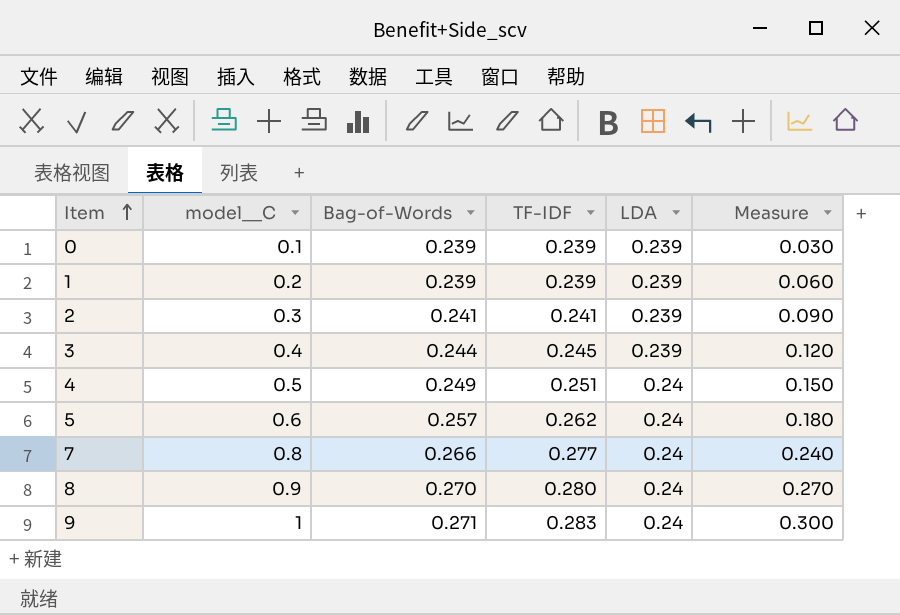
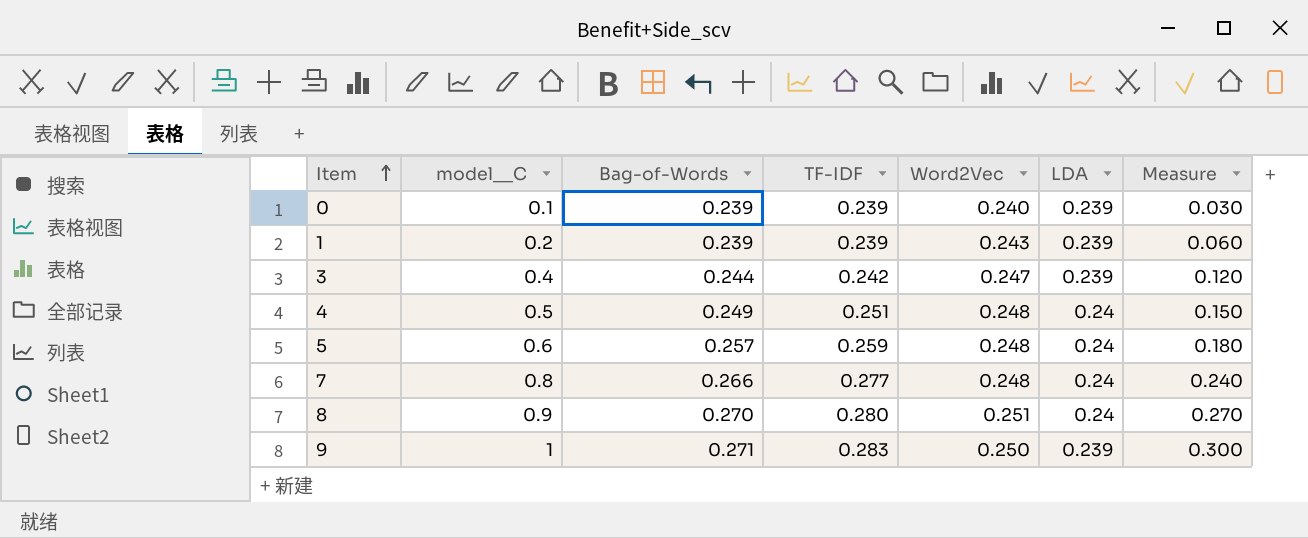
column Word2Vec | position: none -> 5
row 2: 0.3 | 0.241 | 0.241 | 0.239 | 0.090 -> none
3 | TF-IDF: 0.245 -> 0.242
5 | TF-IDF: 0.262 -> 0.259
9 | LDA: 0.24 -> 0.239

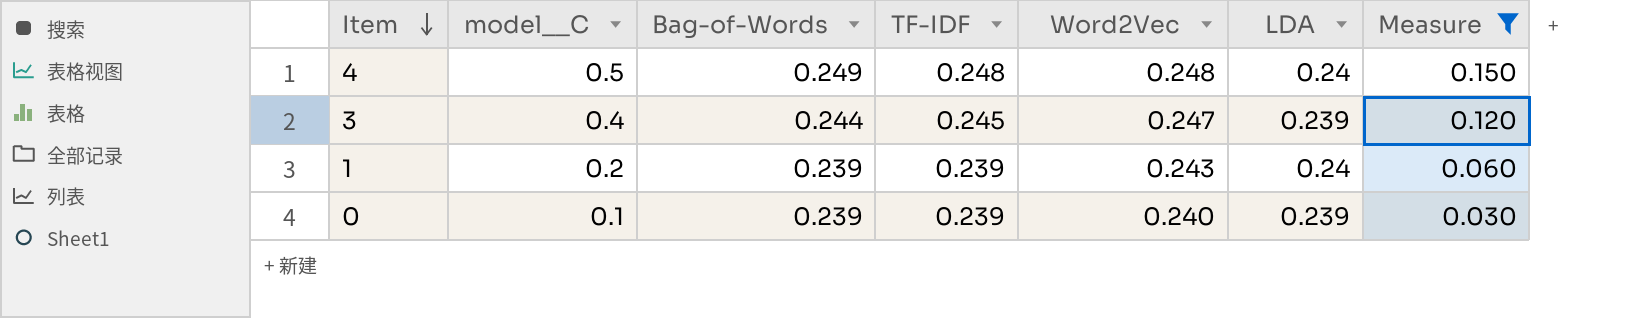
filter: none -> Measure <= 0.150
row order: Item ascending -> Item descending
4 | TF-IDF: 0.251 -> 0.248
3 | TF-IDF: 0.242 -> 0.245
1 | LDA: 0.239 -> 0.24

